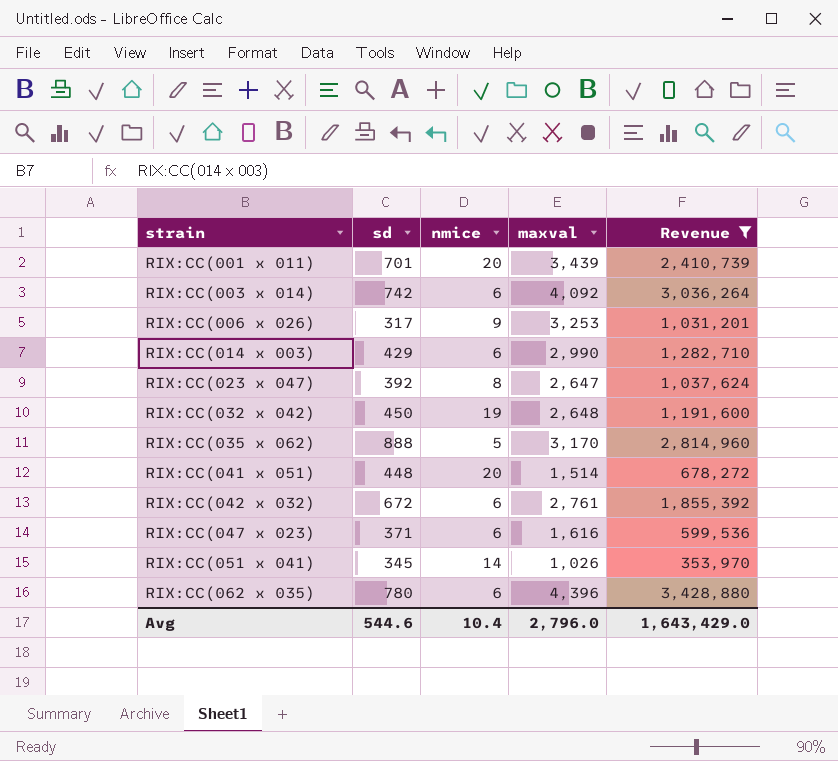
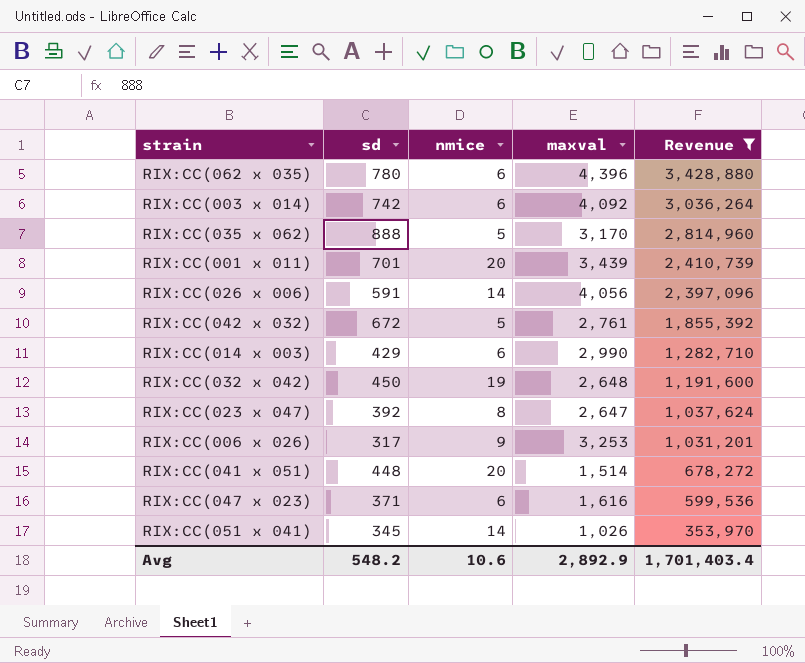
row order: strain ascending -> Revenue descending
row RIX:CC(026 x 006): none -> 591 | 14 | 4,056 | 2,397,096
RIX:CC(042 x 032) | nmice: 6 -> 5
Avg | sd: 544.6 -> 548.2
Avg | nmice: 10.4 -> 10.6
Avg | maxval: 2,796.0 -> 2,892.9
Avg | Revenue: 1,643,429.0 -> 1,701,403.4

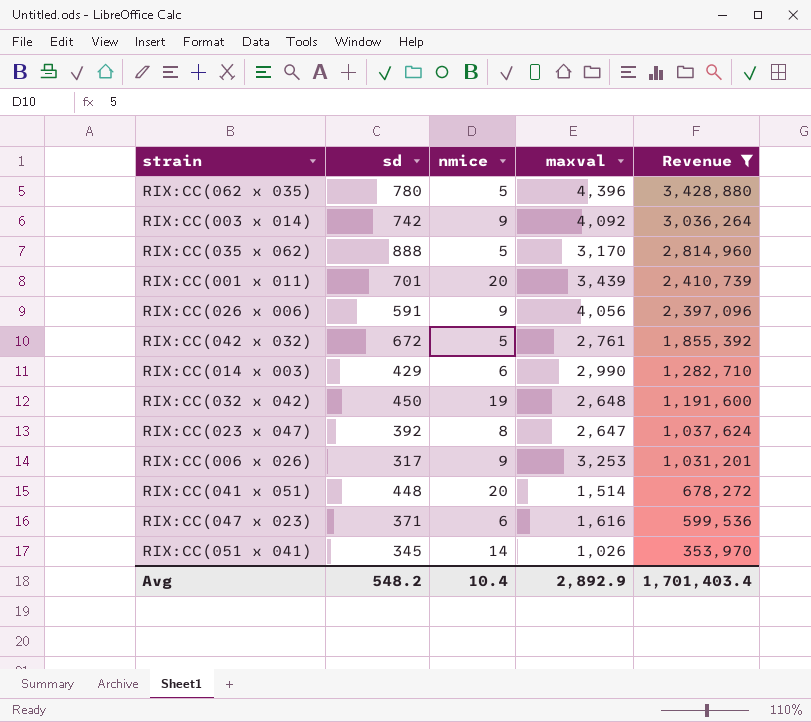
RIX:CC(062 x 035) | nmice: 6 -> 5
RIX:CC(003 x 014) | nmice: 6 -> 9
RIX:CC(026 x 006) | nmice: 14 -> 9
Avg | nmice: 10.6 -> 10.4

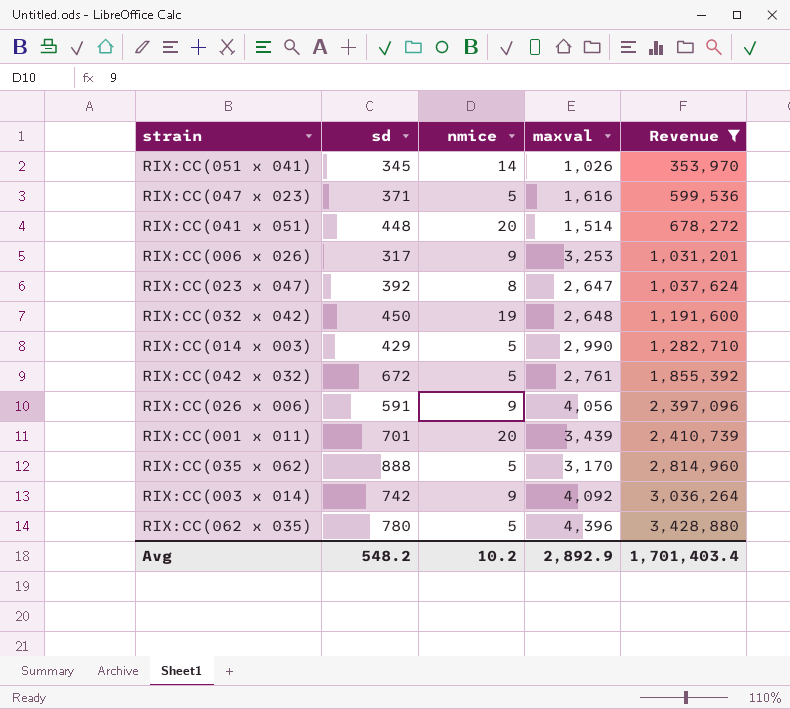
row order: Revenue descending -> Revenue ascending
RIX:CC(047 x 023) | nmice: 6 -> 5
RIX:CC(014 x 003) | nmice: 6 -> 5
Avg | nmice: 10.4 -> 10.2

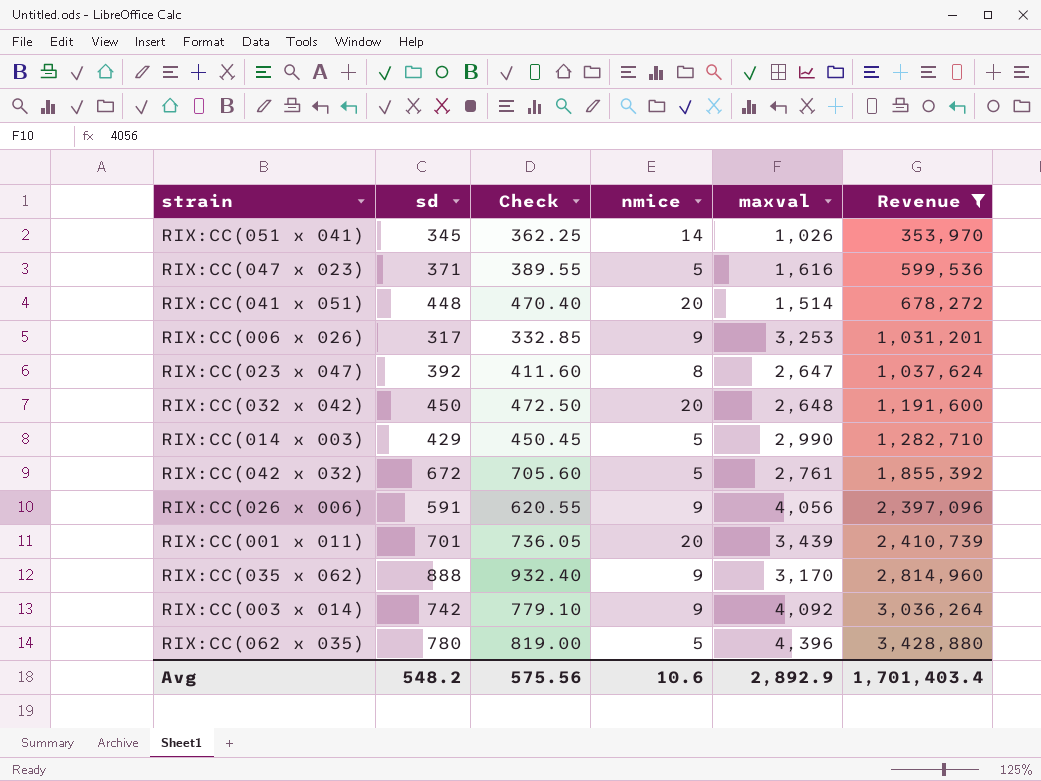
column Check | formula: none -> [sd] * 1.05
RIX:CC(032 x 042) | nmice: 19 -> 20
RIX:CC(035 x 062) | nmice: 5 -> 9
Avg | nmice: 10.2 -> 10.6

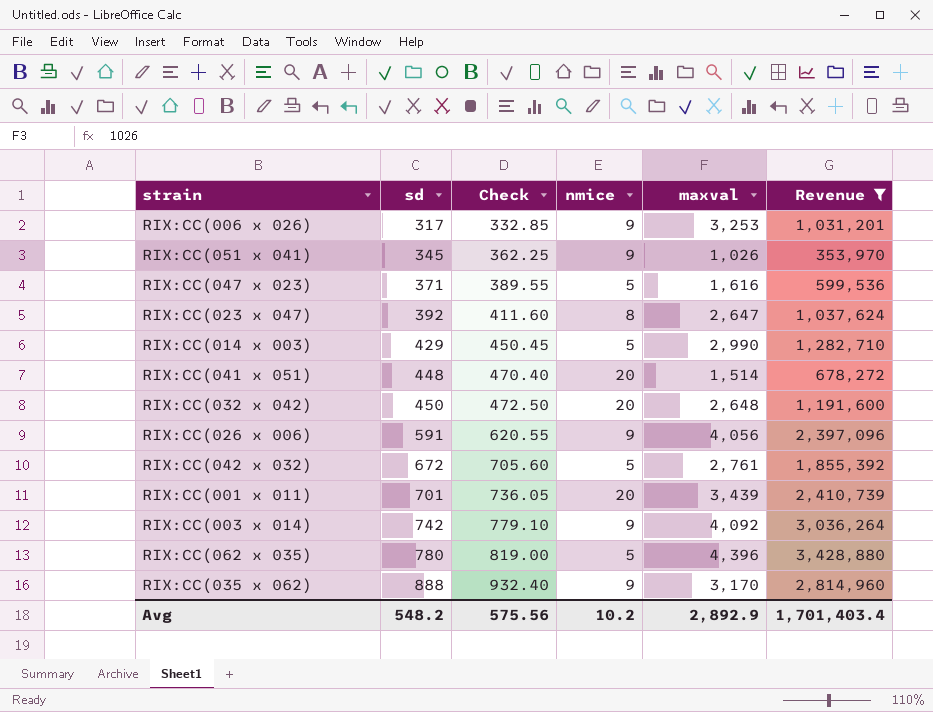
row order: Revenue ascending -> sd ascending
RIX:CC(051 x 041) | nmice: 14 -> 9
Avg | nmice: 10.6 -> 10.2

